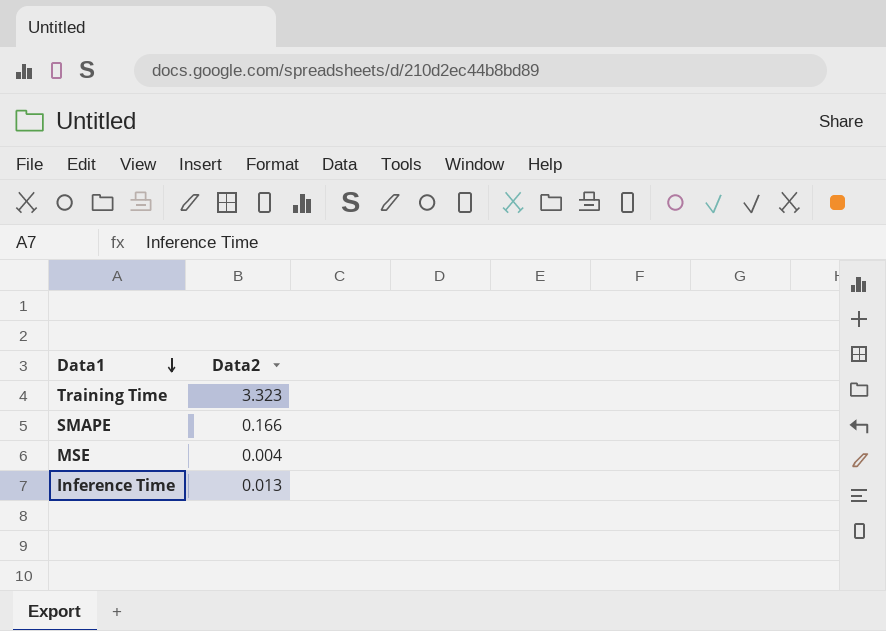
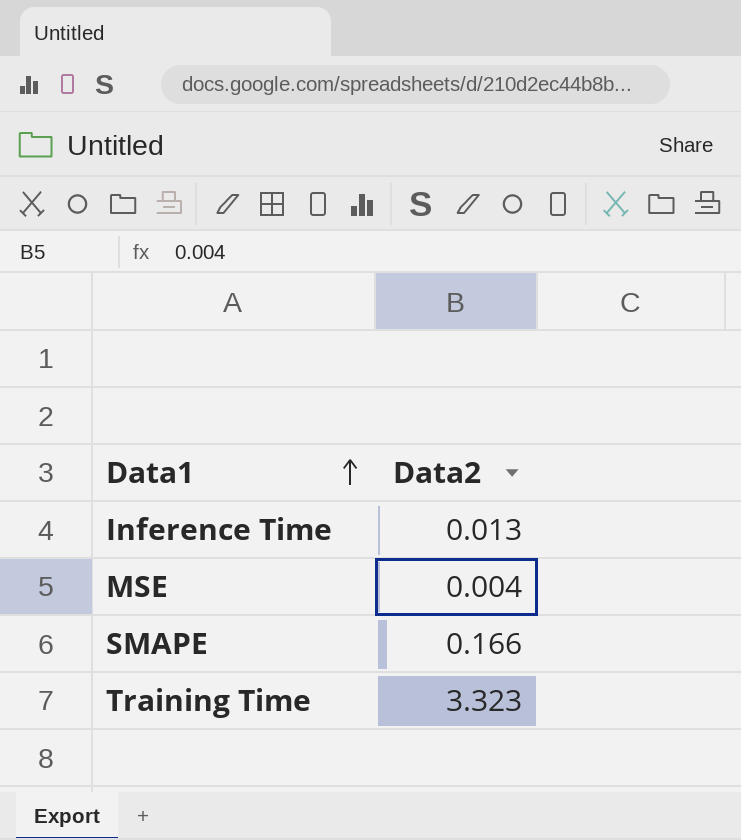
row order: Data1 descending -> Data1 ascending

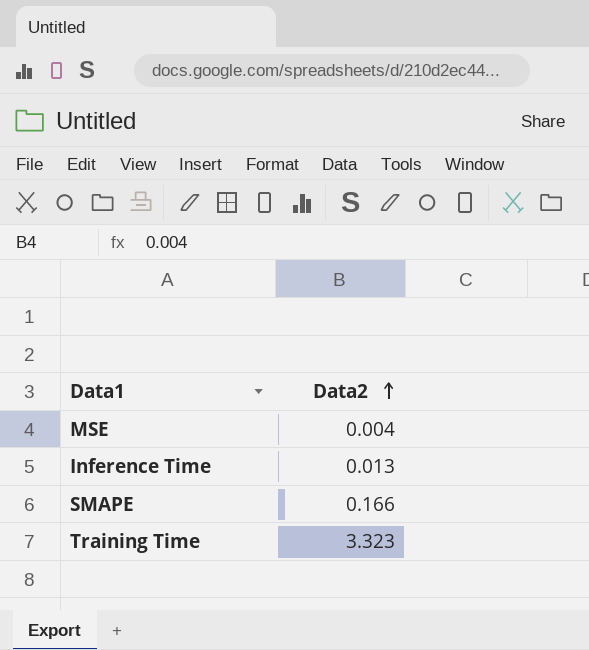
row order: Data1 ascending -> Data2 ascending

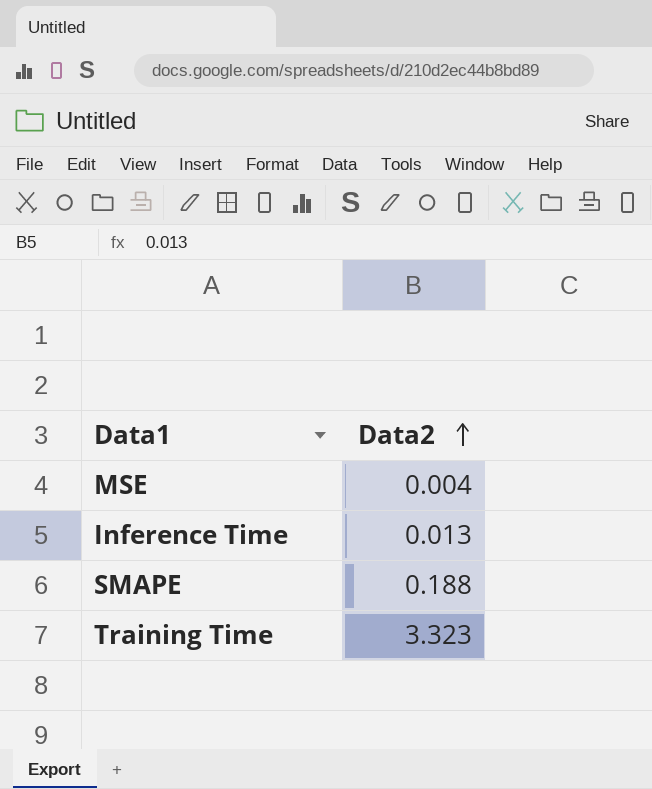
SMAPE | Data2: 0.166 -> 0.188

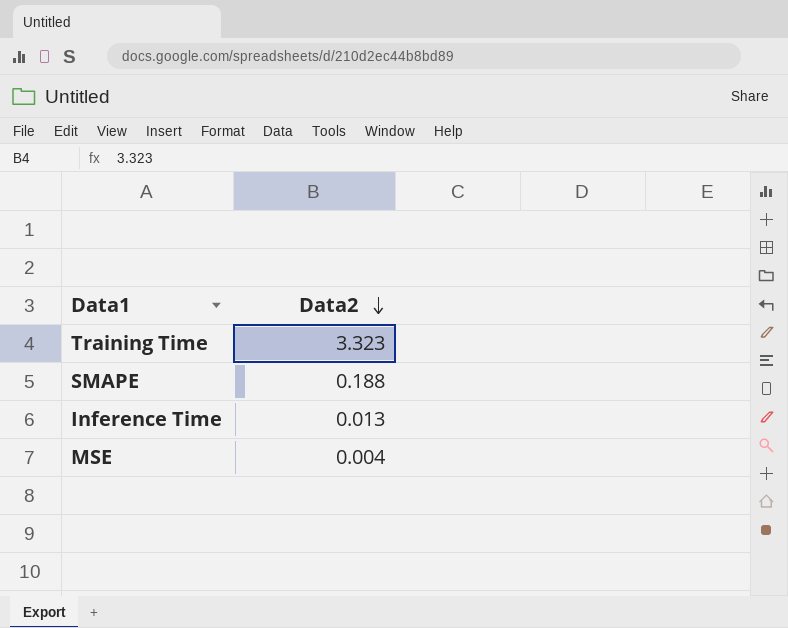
row order: Data2 ascending -> Data2 descending

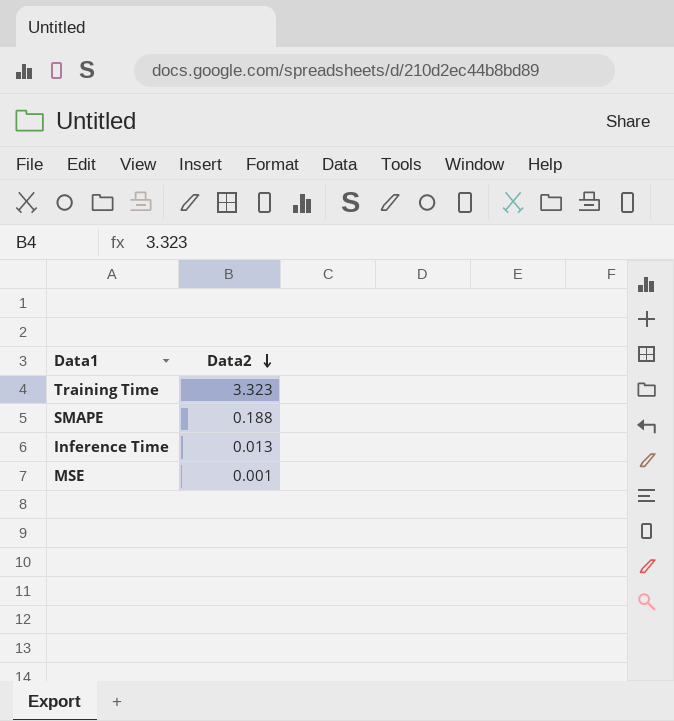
MSE | Data2: 0.004 -> 0.001

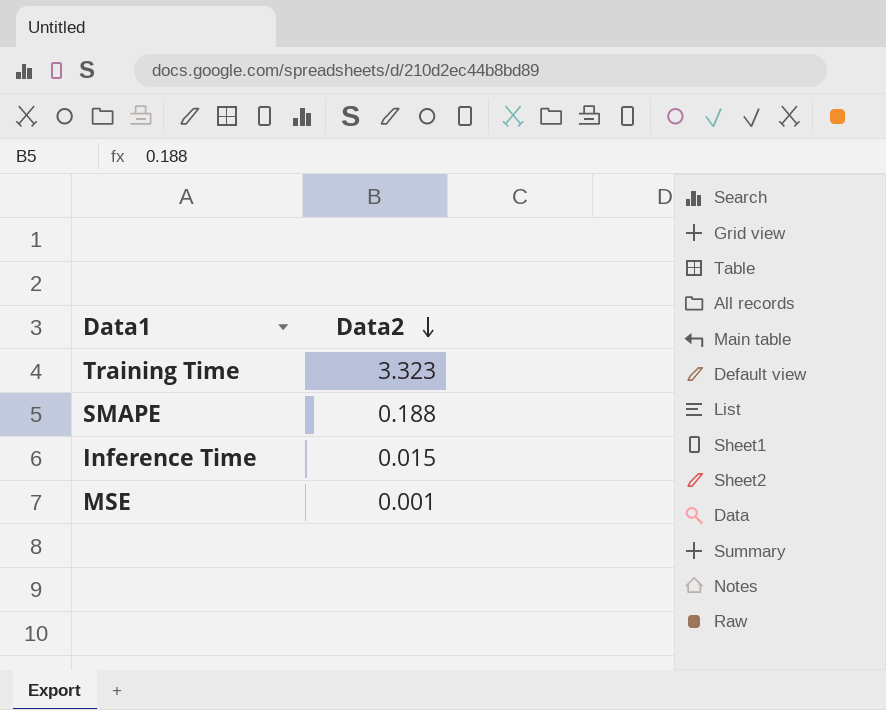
Inference Time | Data2: 0.013 -> 0.015

